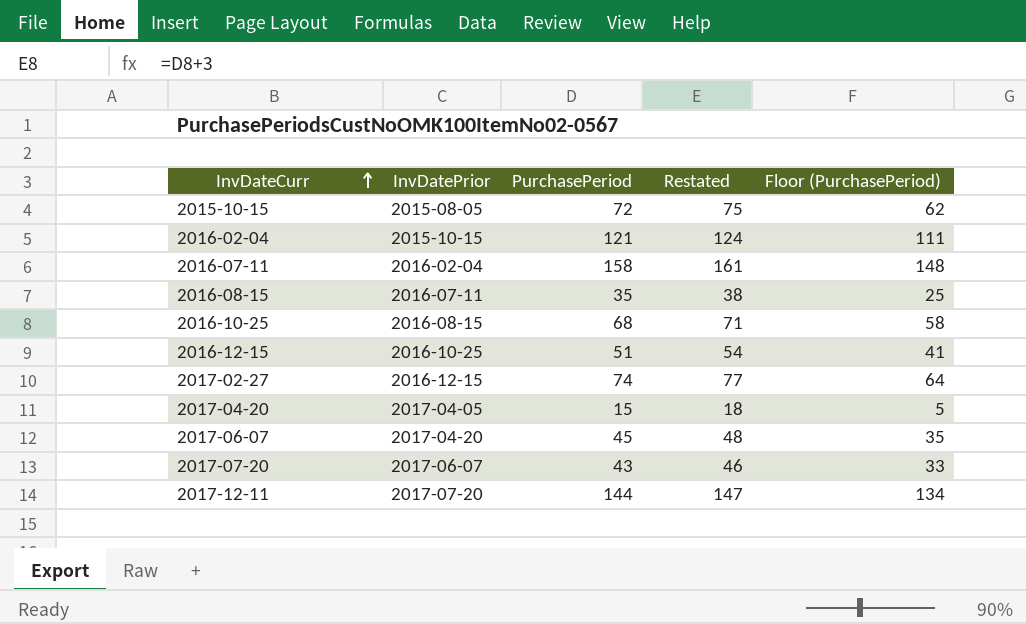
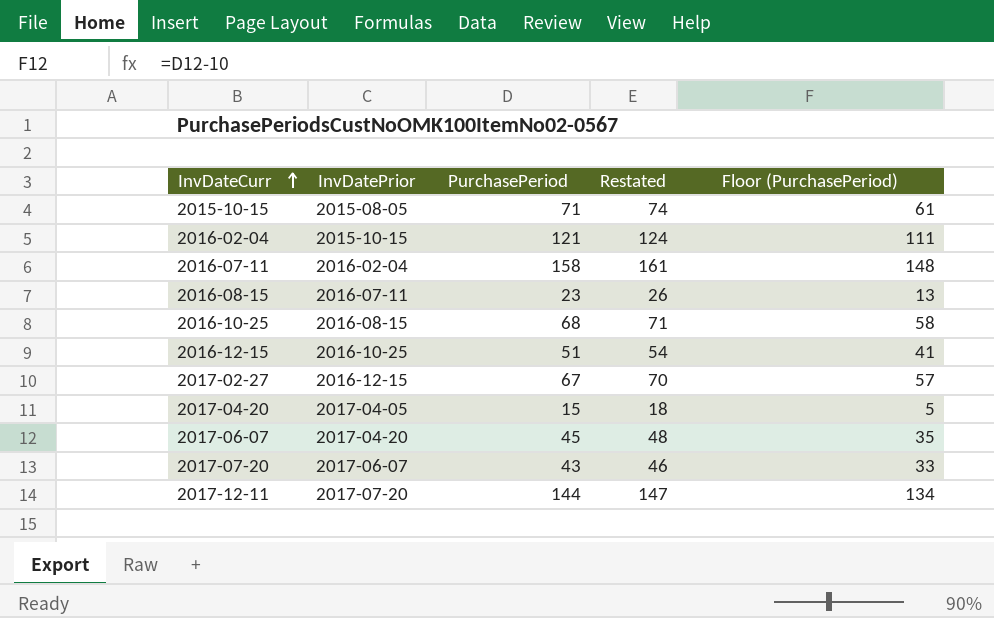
2015-10-15 | PurchasePeriod: 72 -> 71
2015-10-15 | Restated: 75 -> 74
2015-10-15 | Floor (PurchasePeriod): 62 -> 61
2016-08-15 | PurchasePeriod: 35 -> 23
2016-08-15 | Restated: 38 -> 26
2016-08-15 | Floor (PurchasePeriod): 25 -> 13
2017-02-27 | PurchasePeriod: 74 -> 67
2017-02-27 | Restated: 77 -> 70
2017-02-27 | Floor (PurchasePeriod): 64 -> 57

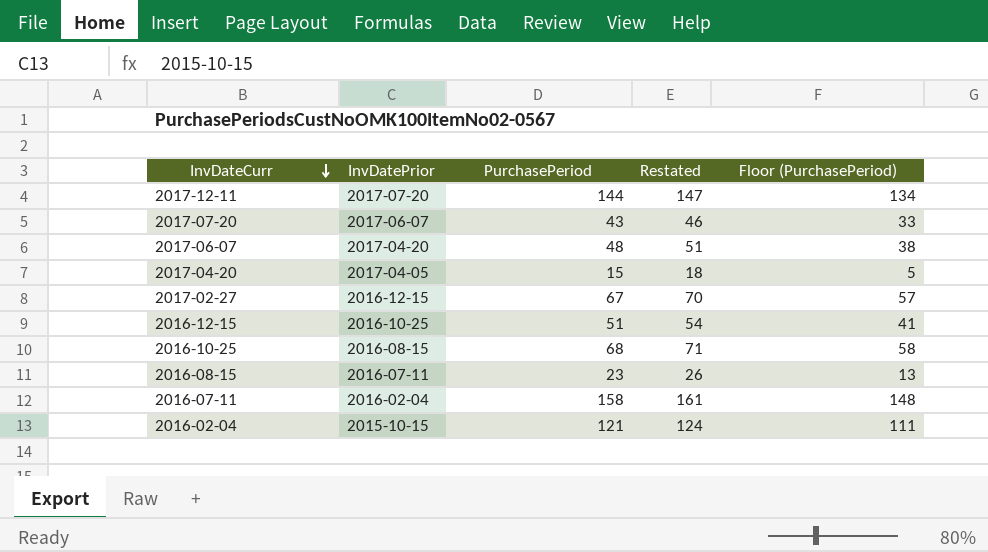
row order: InvDateCurr ascending -> InvDateCurr descending
row 2015-10-15: 2015-08-05 | 71 | 74 | 61 -> none
2017-06-07 | PurchasePeriod: 45 -> 48
2017-06-07 | Restated: 48 -> 51
2017-06-07 | Floor (PurchasePeriod): 35 -> 38

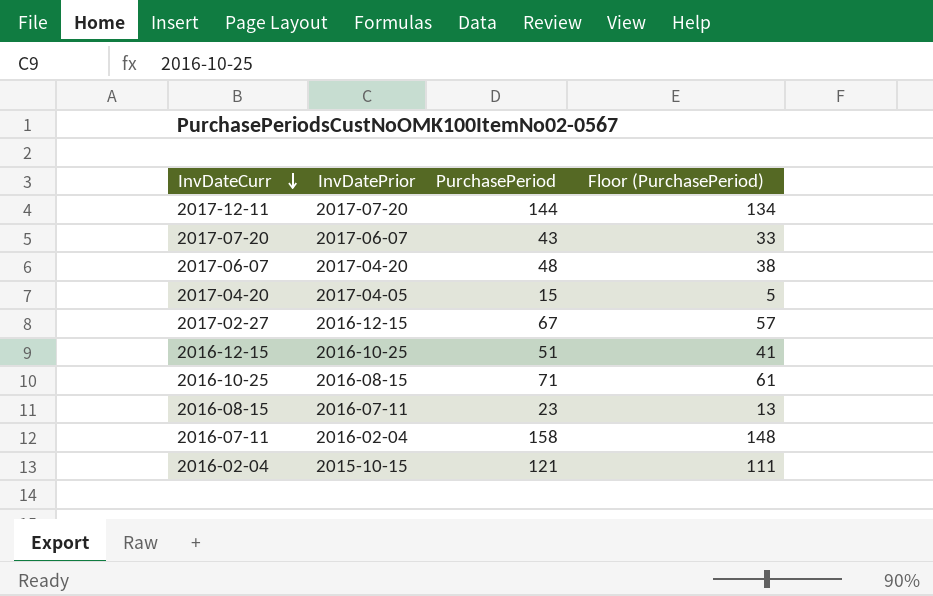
column Restated | formula: [PurchasePeriod] + 3 -> none
2016-10-25 | PurchasePeriod: 68 -> 71
2016-10-25 | Floor (PurchasePeriod): 58 -> 61

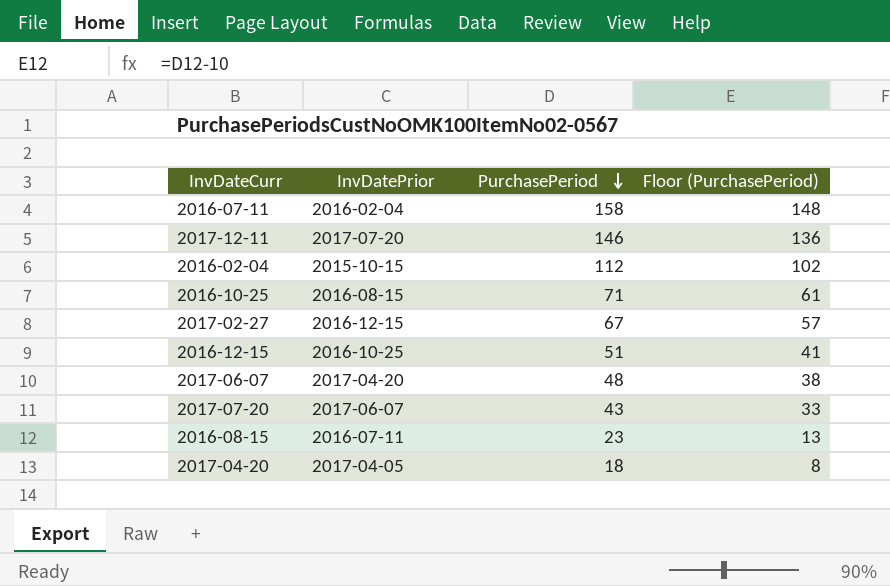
row order: InvDateCurr descending -> PurchasePeriod descending
2017-12-11 | PurchasePeriod: 144 -> 146
2017-12-11 | Floor (PurchasePeriod): 134 -> 136
2016-02-04 | PurchasePeriod: 121 -> 112
2016-02-04 | Floor (PurchasePeriod): 111 -> 102
2017-04-20 | PurchasePeriod: 15 -> 18
2017-04-20 | Floor (PurchasePeriod): 5 -> 8

